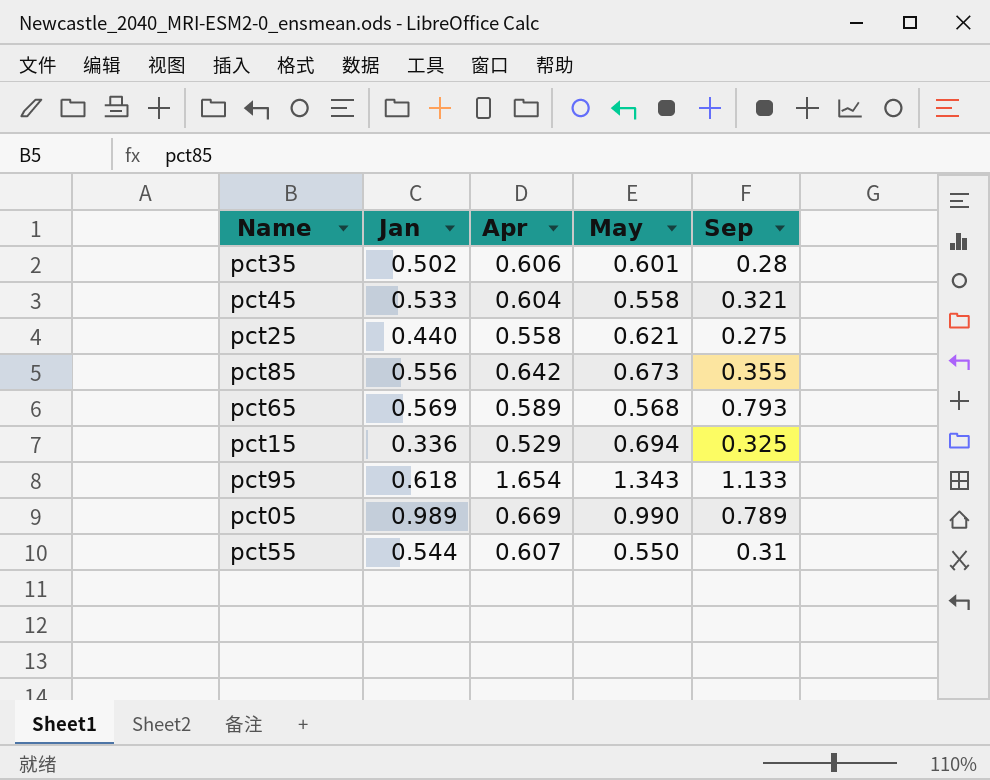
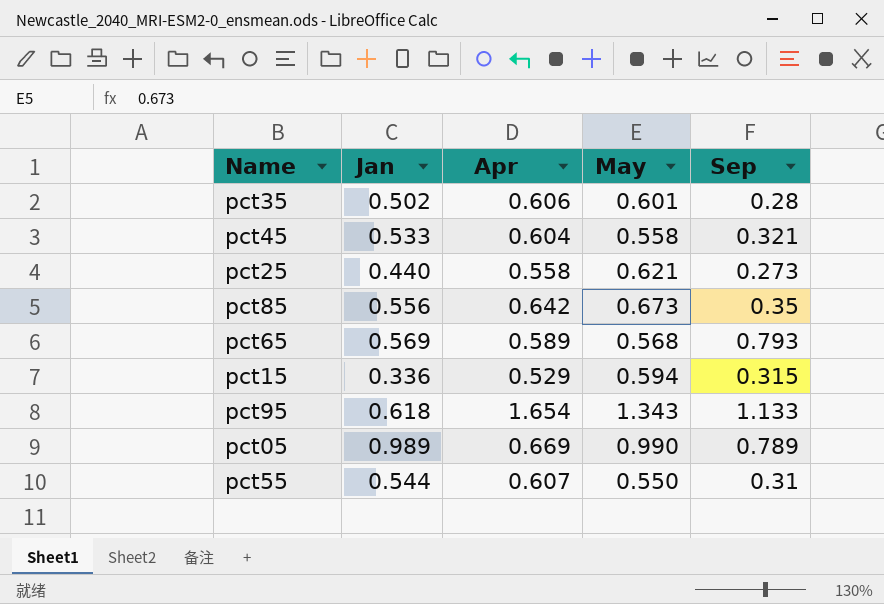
pct25 | Sep: 0.275 -> 0.273
pct85 | Sep: 0.355 -> 0.35
pct15 | May: 0.694 -> 0.594
pct15 | Sep: 0.325 -> 0.315

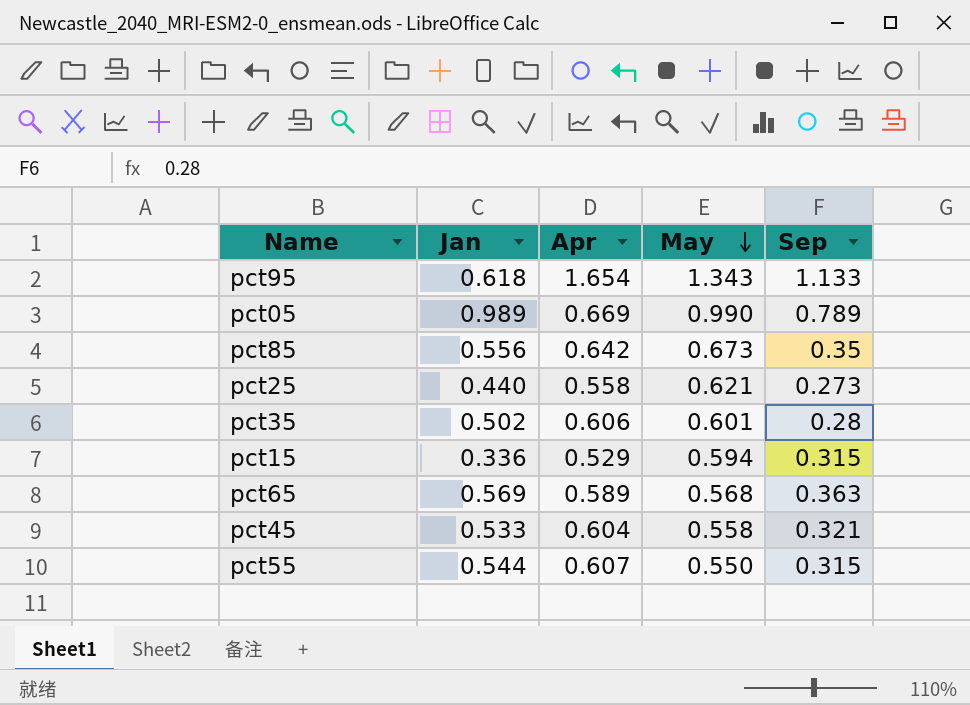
row order: none -> May descending
pct65 | Sep: 0.793 -> 0.363
pct55 | Sep: 0.31 -> 0.315

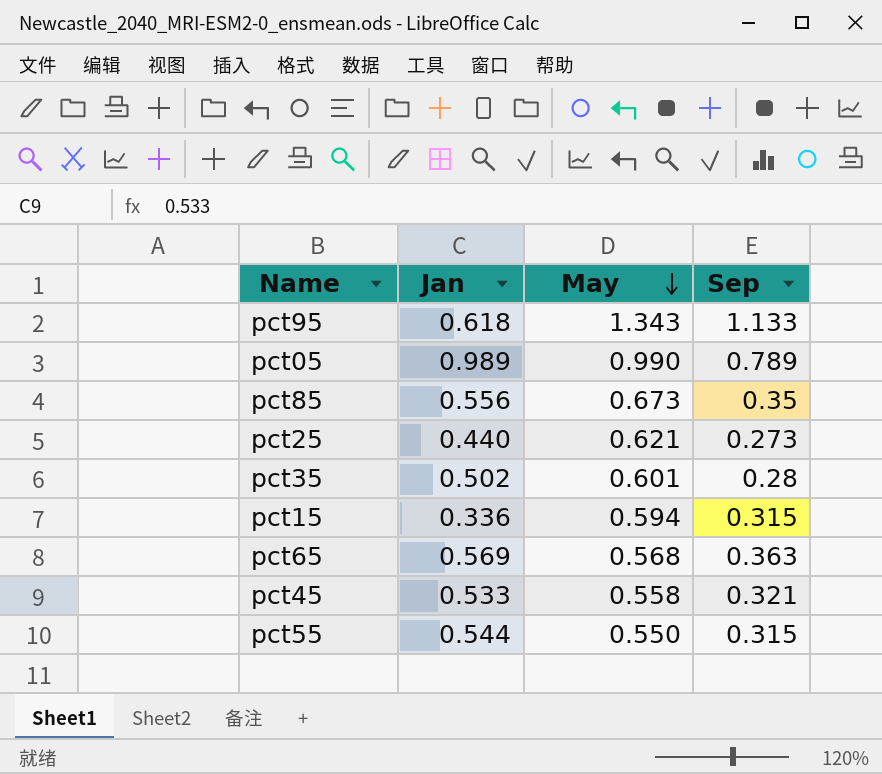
column Apr | position: 3 -> none

